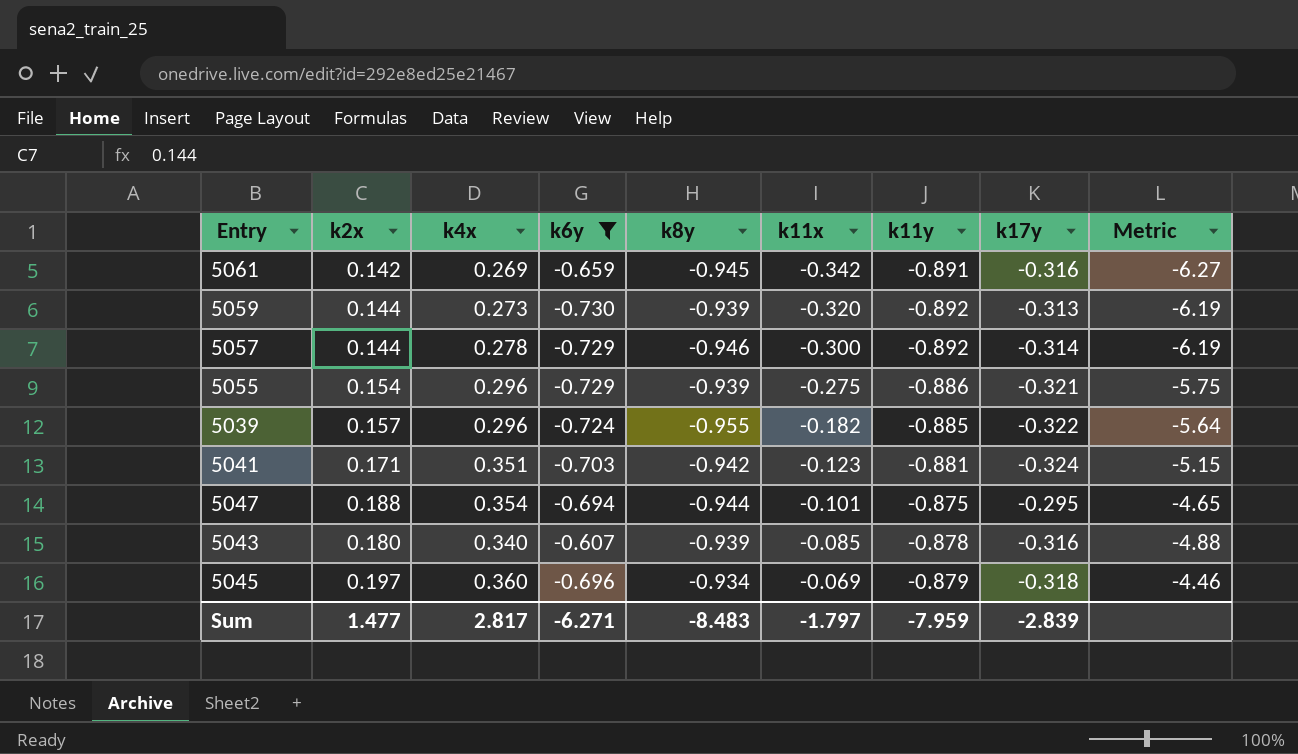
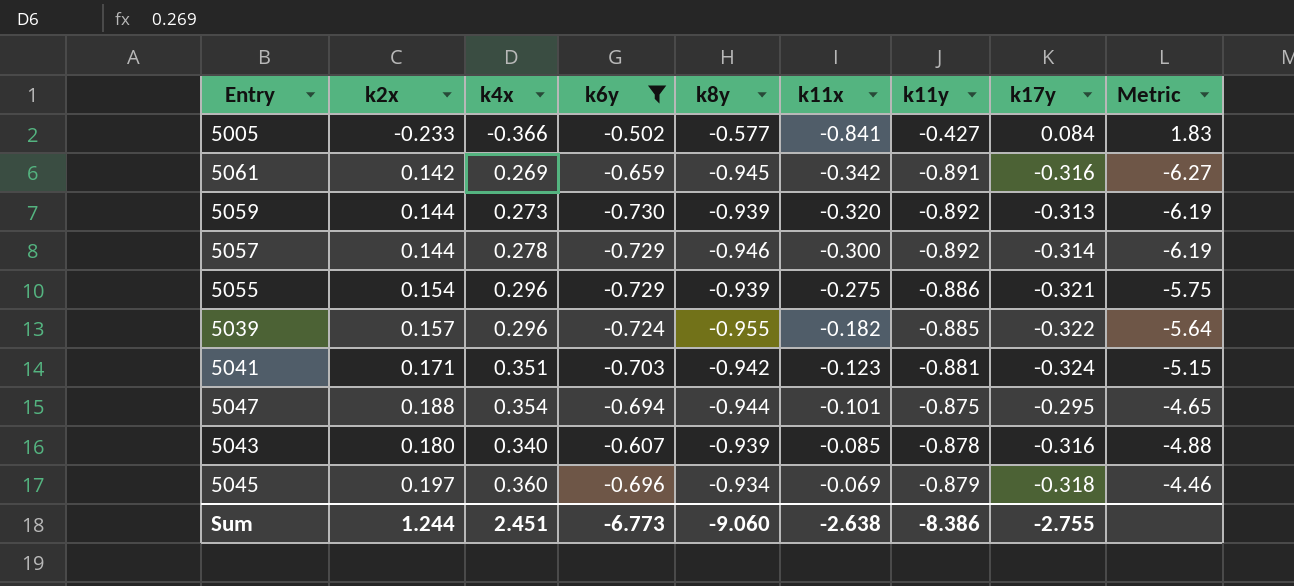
row 5005: none -> -0.233 | -0.366 | -0.502 | -0.577 | -0.841 | -0.427 | 0.084 | 1.83
Sum | k2x: 1.477 -> 1.244
Sum | k4x: 2.817 -> 2.451
Sum | k6y: -6.271 -> -6.773
Sum | k8y: -8.483 -> -9.060
Sum | k11x: -1.797 -> -2.638
Sum | k11y: -7.959 -> -8.386
Sum | k17y: -2.839 -> -2.755

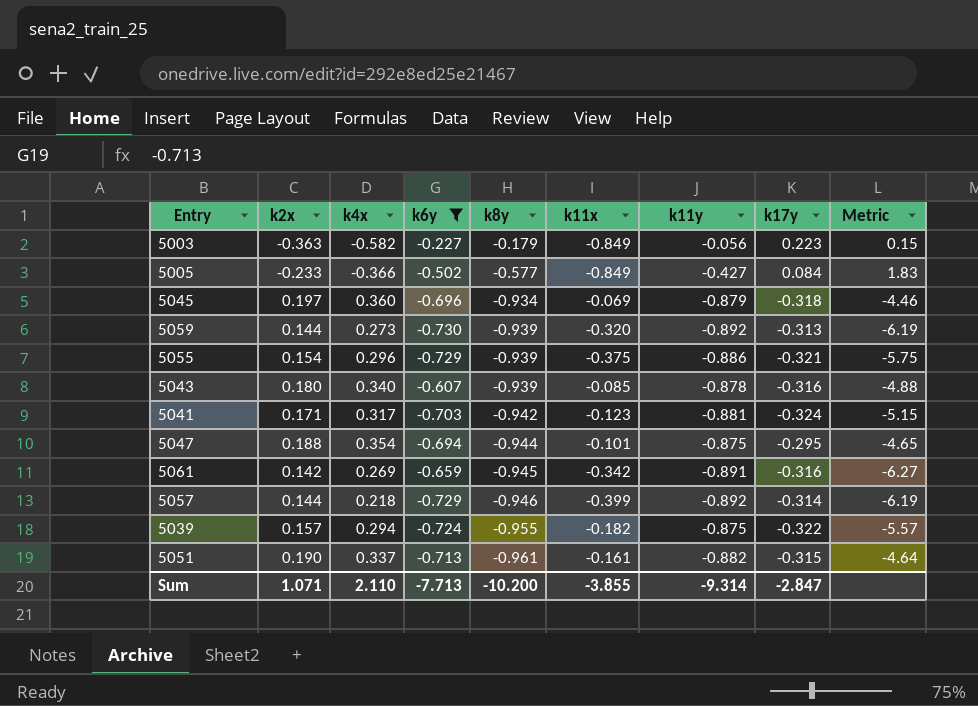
row order: k11x ascending -> k8y descending
row 5003: none -> -0.363 | -0.582 | -0.227 | -0.179 | -0.849 | -0.056 | 0.223 | 0.15
5005 | k11x: -0.841 -> -0.849
5055 | k11x: -0.275 -> -0.375
5041 | k4x: 0.351 -> 0.317
5057 | k4x: 0.278 -> 0.218
5057 | k11x: -0.300 -> -0.399
5039 | k4x: 0.296 -> 0.294
5039 | k11y: -0.885 -> -0.875
5039 | Metric: -5.64 -> -5.57
row 5051: none -> 0.190 | 0.337 | -0.713 | -0.961 | -0.161 | -0.882 | -0.315 | -4.64
Sum | k2x: 1.244 -> 1.071
Sum | k4x: 2.451 -> 2.110
Sum | k6y: -6.773 -> -7.713
Sum | k8y: -9.060 -> -10.200
Sum | k11x: -2.638 -> -3.855
Sum | k11y: -8.386 -> -9.314
Sum | k17y: -2.755 -> -2.847

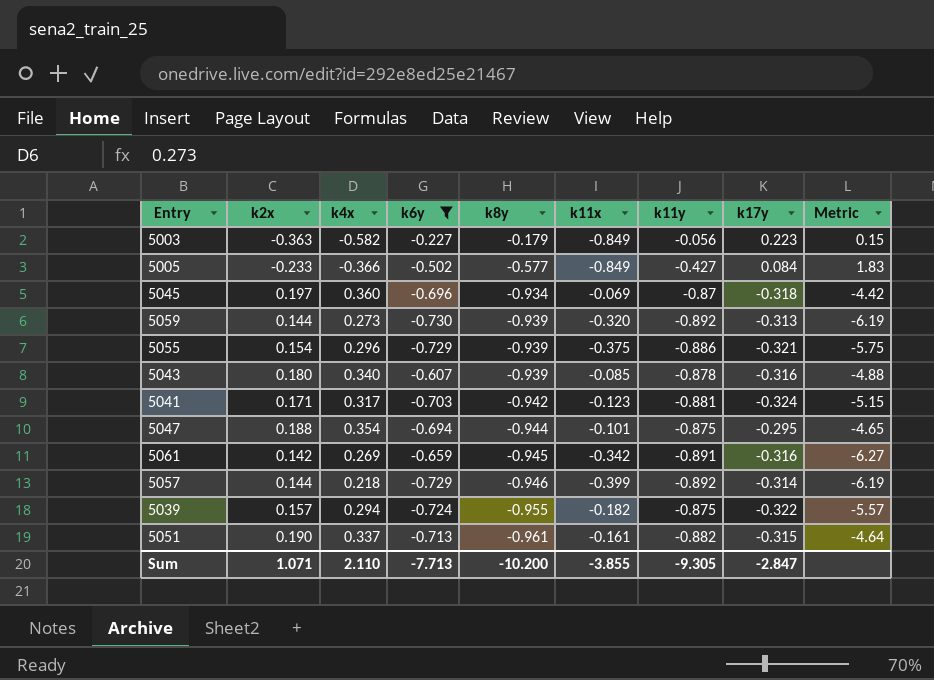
5045 | k11y: -0.879 -> -0.87
5045 | Metric: -4.46 -> -4.42
Sum | k11y: -9.314 -> -9.305

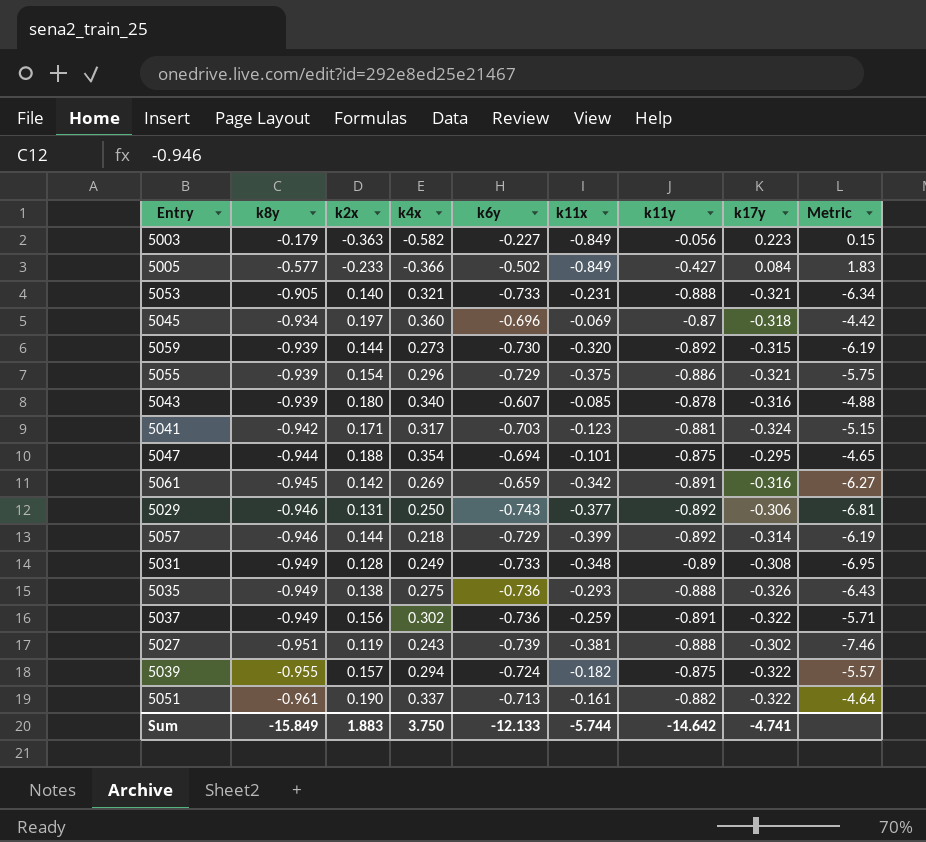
filter: k6y >= -0.730 -> none
column k8y | position: 5 -> 2
5059 | k17y: -0.313 -> -0.315
5051 | k17y: -0.315 -> -0.322
Sum | k8y: -10.200 -> -15.849
Sum | k2x: 1.071 -> 1.883
Sum | k4x: 2.110 -> 3.750
Sum | k6y: -7.713 -> -12.133
Sum | k11x: -3.855 -> -5.744
Sum | k11y: -9.305 -> -14.642
Sum | k17y: -2.847 -> -4.741

